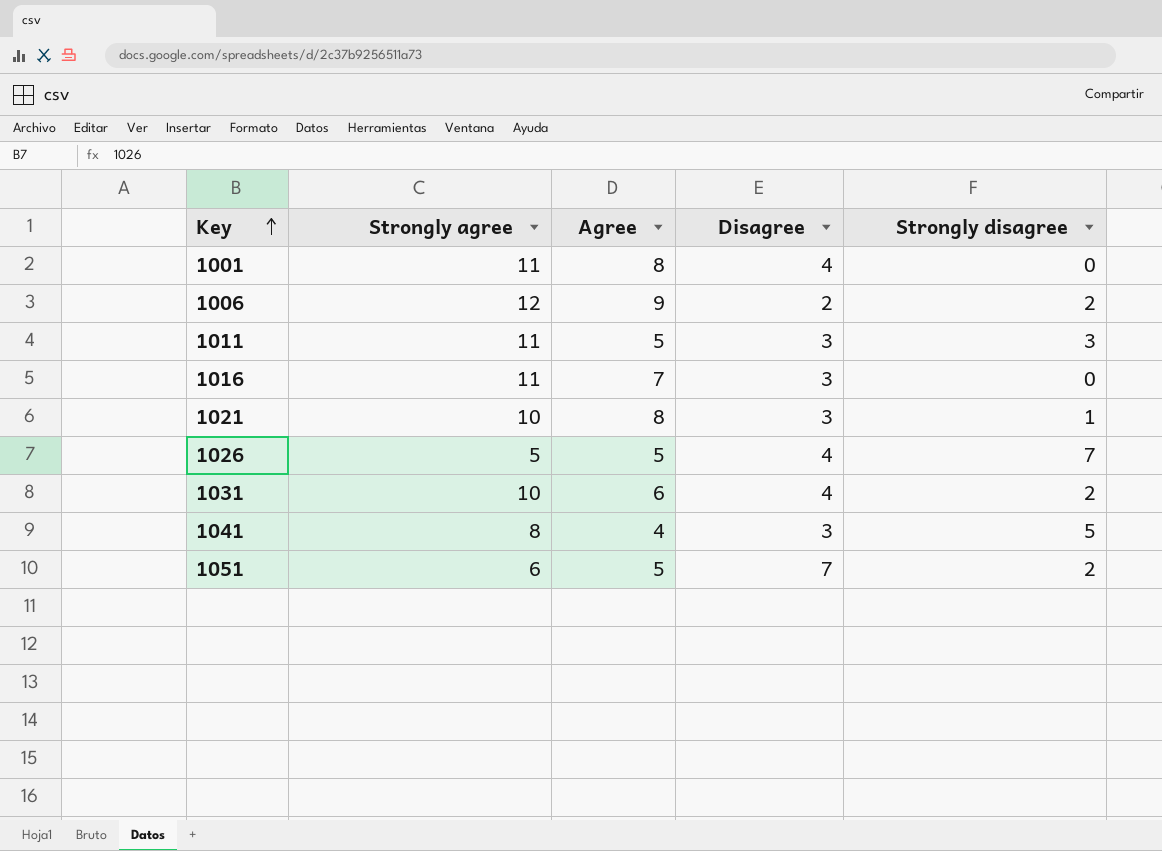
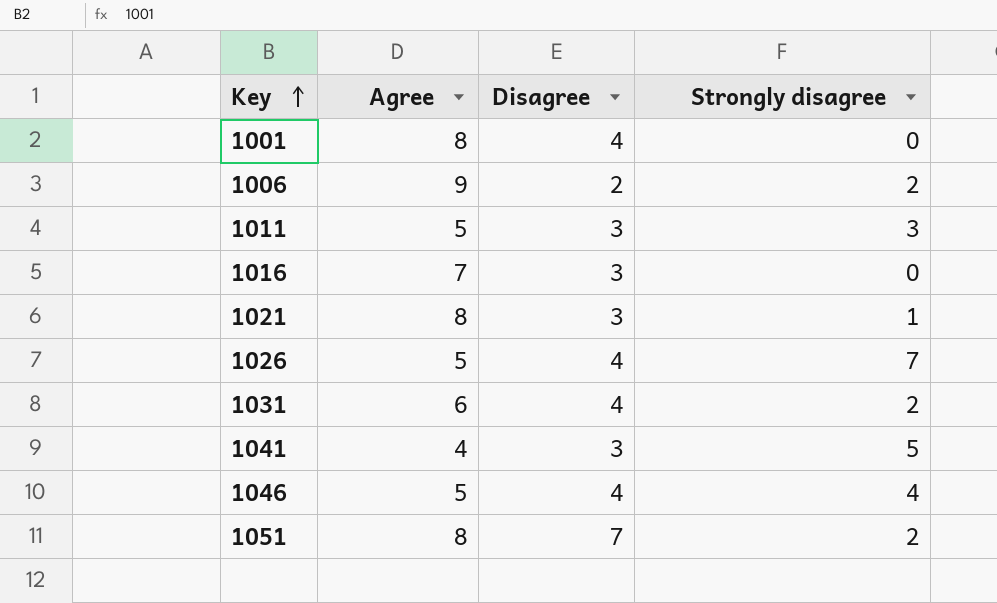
column Strongly agree | position: 2 -> none
row 1046: none -> 5 | 4 | 4
1051 | Agree: 5 -> 8

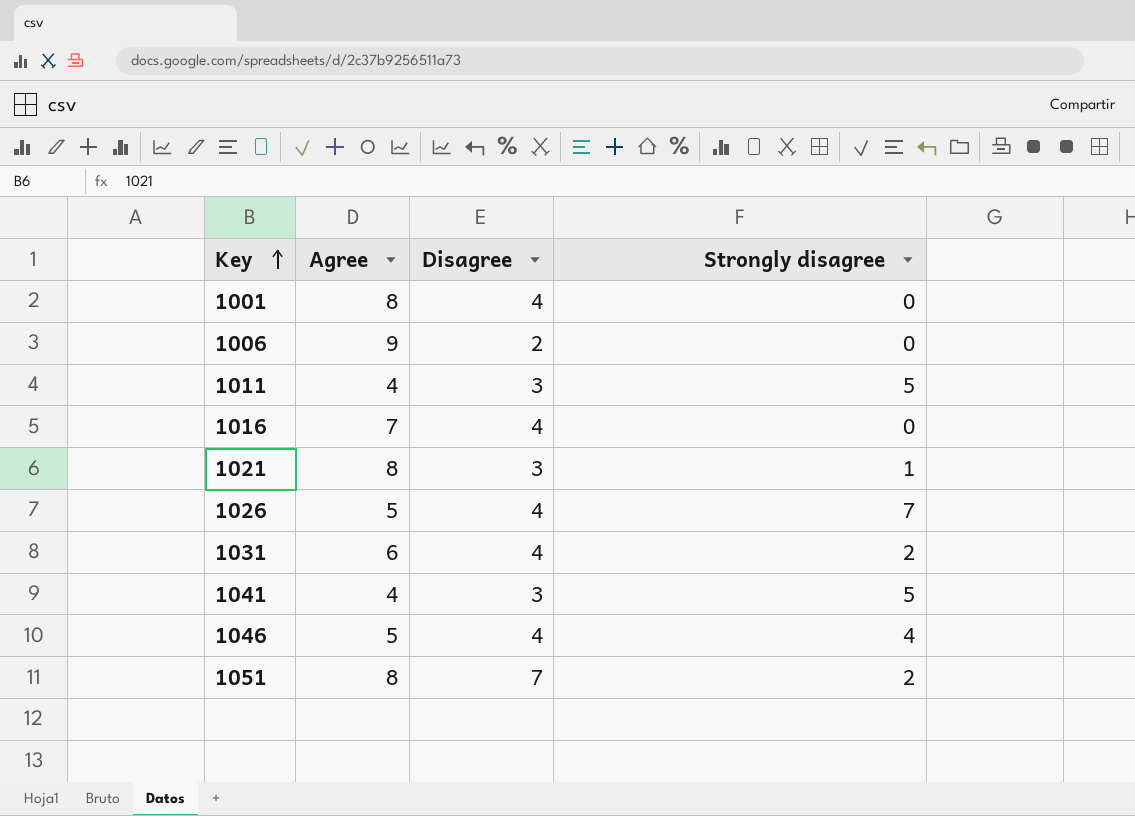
1006 | Strongly disagree: 2 -> 0
1011 | Agree: 5 -> 4
1011 | Strongly disagree: 3 -> 5
1016 | Disagree: 3 -> 4

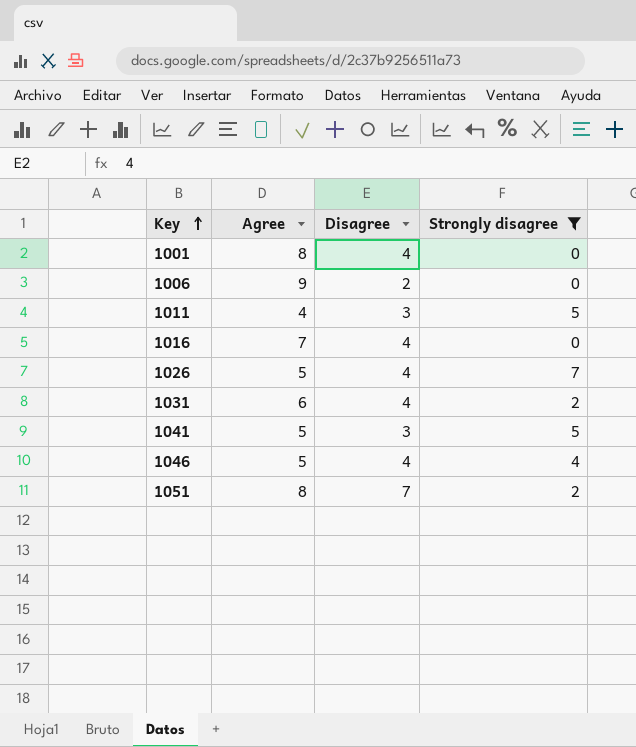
filter: none -> Strongly disagree != 1
1041 | Agree: 4 -> 5

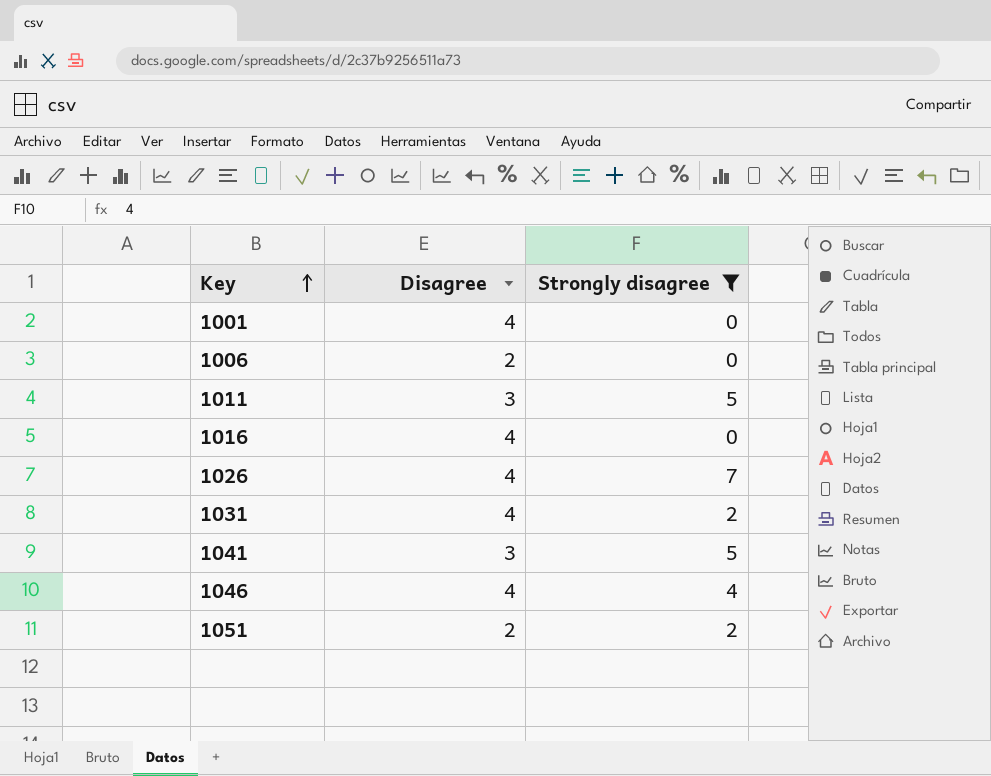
column Agree | position: 2 -> none
1051 | Disagree: 7 -> 2

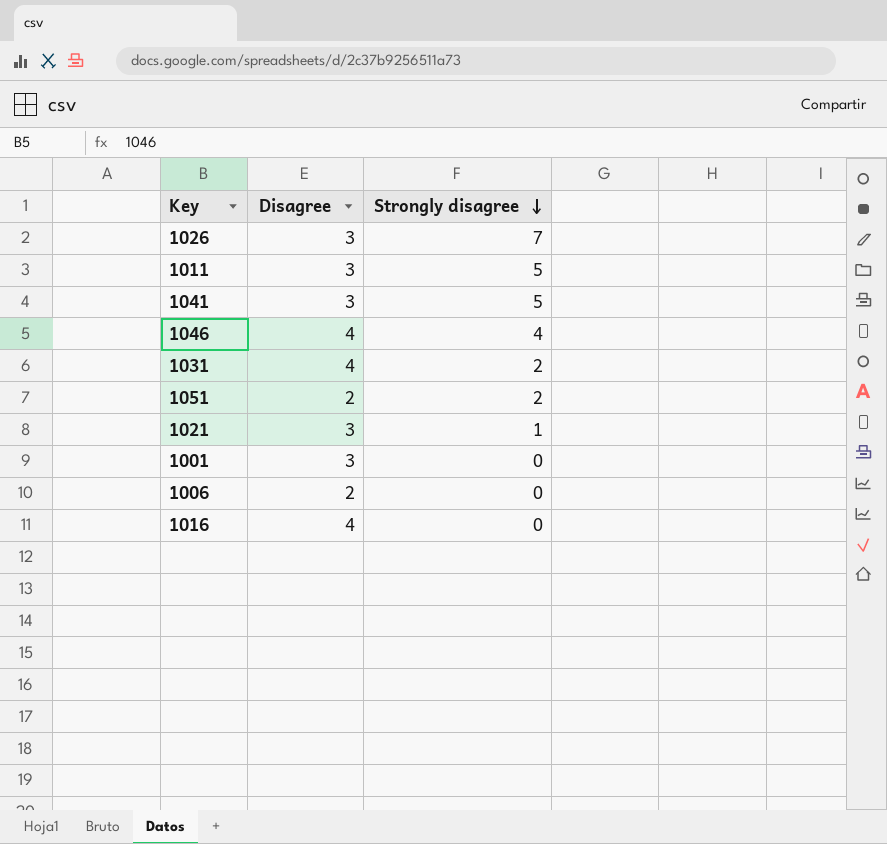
filter: Strongly disagree != 1 -> none
row order: Key ascending -> Strongly disagree descending
1026 | Disagree: 4 -> 3
1001 | Disagree: 4 -> 3

